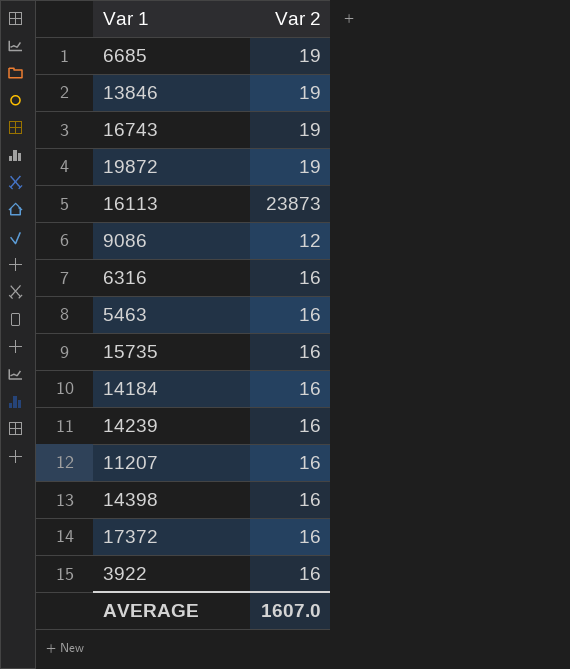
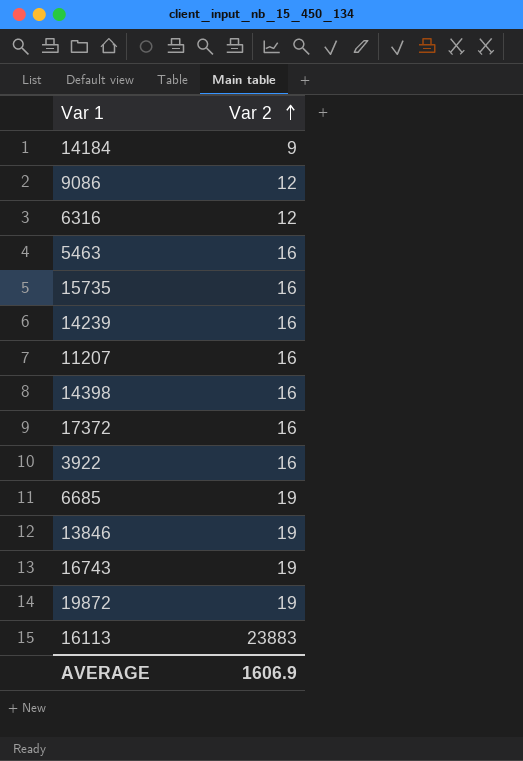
row order: none -> Var 2 ascending
14184 | Var 2: 16 -> 9
6316 | Var 2: 16 -> 12
16113 | Var 2: 23873 -> 23883
AVERAGE | Var 2: 1607.0 -> 1606.9

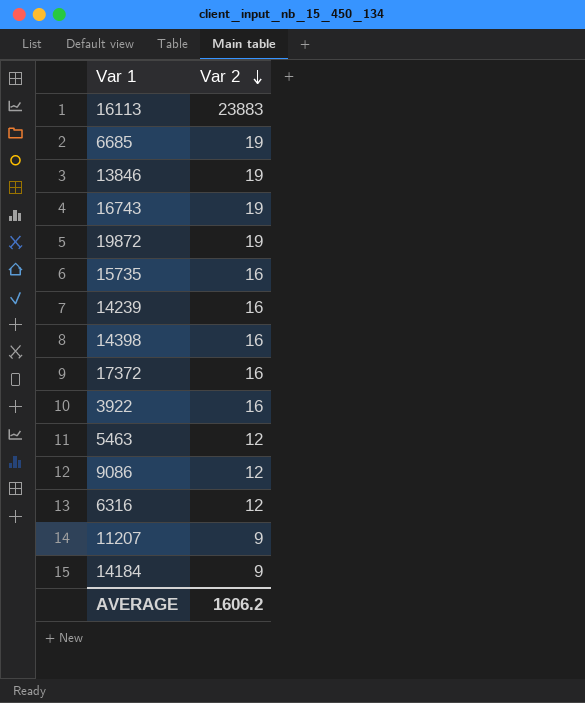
row order: Var 2 ascending -> Var 2 descending
5463 | Var 2: 16 -> 12
11207 | Var 2: 16 -> 9
AVERAGE | Var 2: 1606.9 -> 1606.2

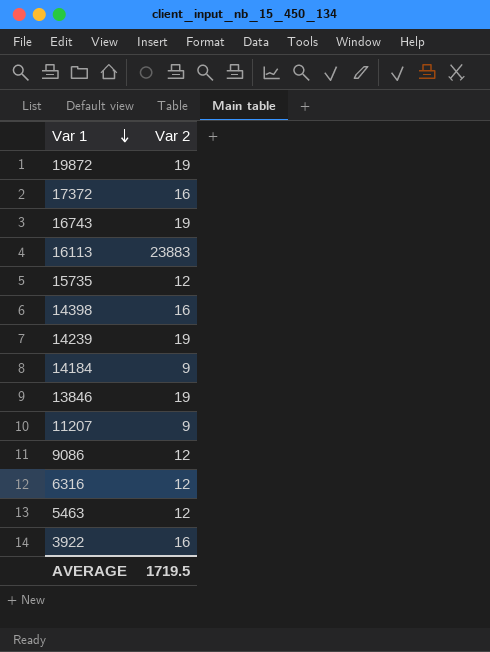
row order: Var 2 descending -> Var 1 descending
row 6685: 19 -> none
15735 | Var 2: 16 -> 12
14239 | Var 2: 16 -> 19
AVERAGE | Var 2: 1606.2 -> 1719.5

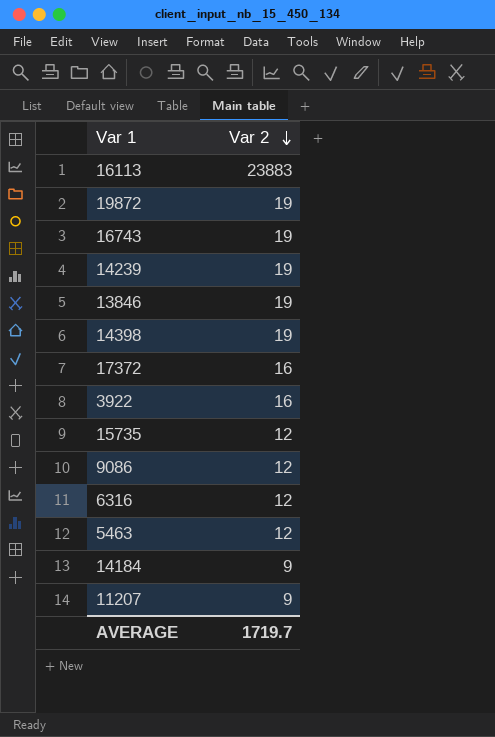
row order: Var 1 descending -> Var 2 descending
14398 | Var 2: 16 -> 19
AVERAGE | Var 2: 1719.5 -> 1719.7

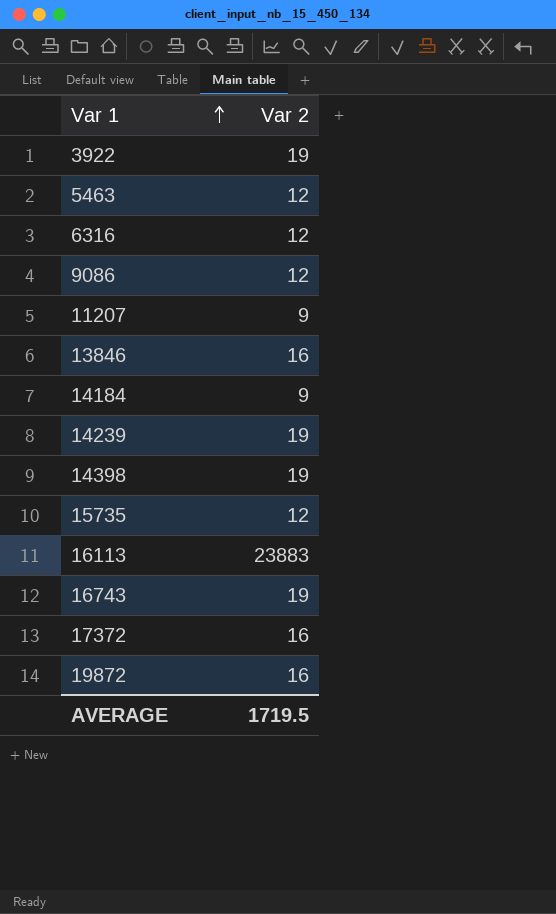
row order: Var 2 descending -> Var 1 ascending
3922 | Var 2: 16 -> 19
13846 | Var 2: 19 -> 16
19872 | Var 2: 19 -> 16
AVERAGE | Var 2: 1719.7 -> 1719.5

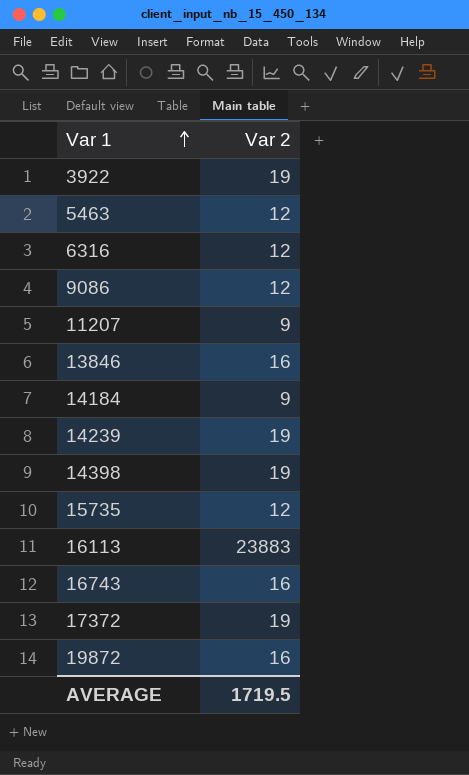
16743 | Var 2: 19 -> 16
17372 | Var 2: 16 -> 19

